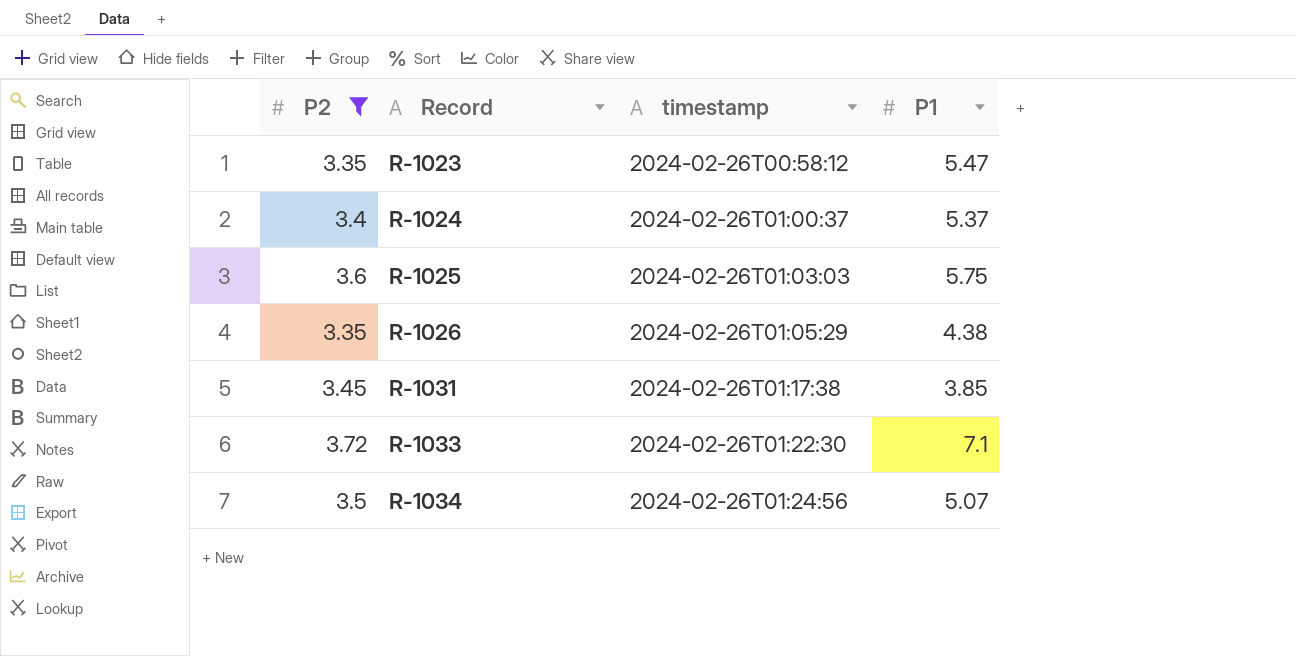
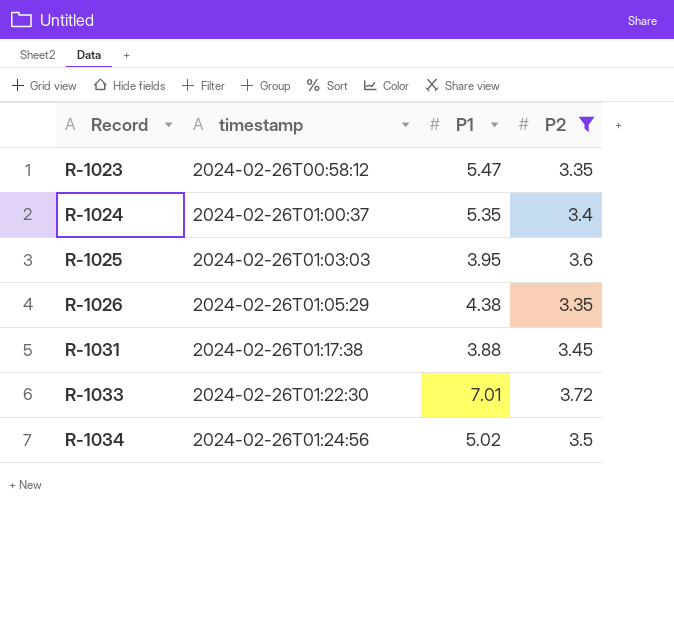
column P2 | position: 1 -> 4
R-1024 | P1: 5.37 -> 5.35
R-1025 | P1: 5.75 -> 3.95
R-1031 | P1: 3.85 -> 3.88
R-1033 | P1: 7.1 -> 7.01
R-1034 | P1: 5.07 -> 5.02

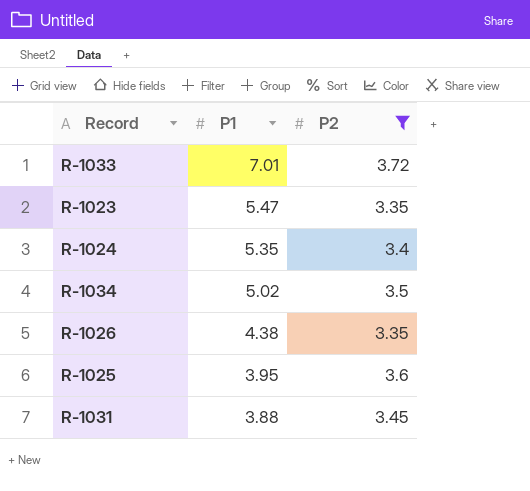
row order: Record ascending -> P1 descending
column timestamp | position: 2 -> none

